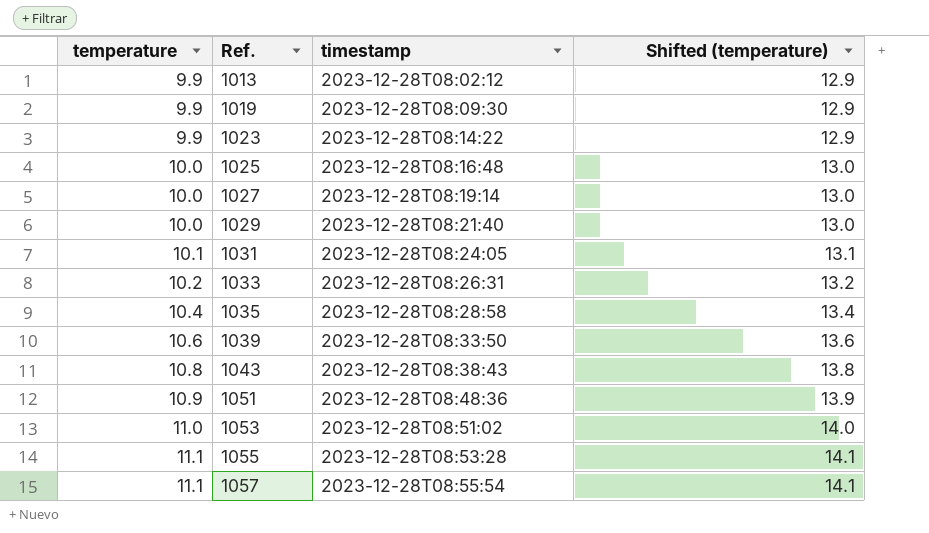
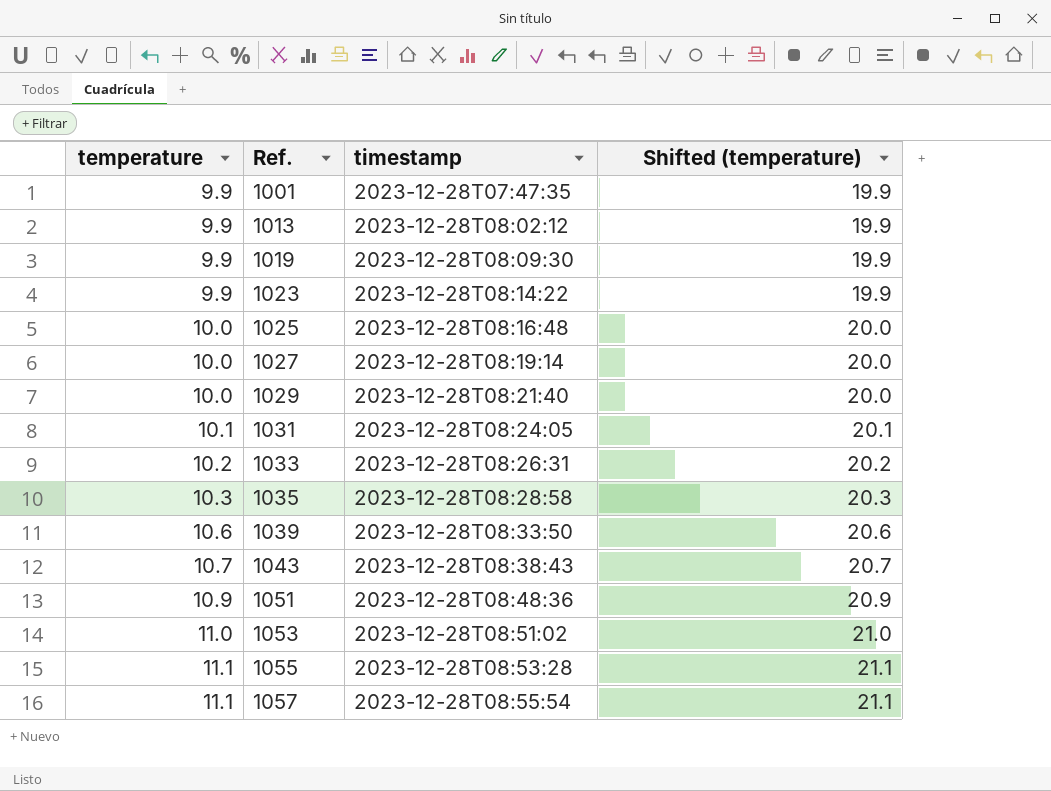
column Shifted (temperature) | formula: [temperature] + 3 -> [temperature] + 10
row 1001: none -> 9.9 | 2023-12-28T07:47:35 | 19.9
1035 | temperature: 10.4 -> 10.3
1043 | temperature: 10.8 -> 10.7

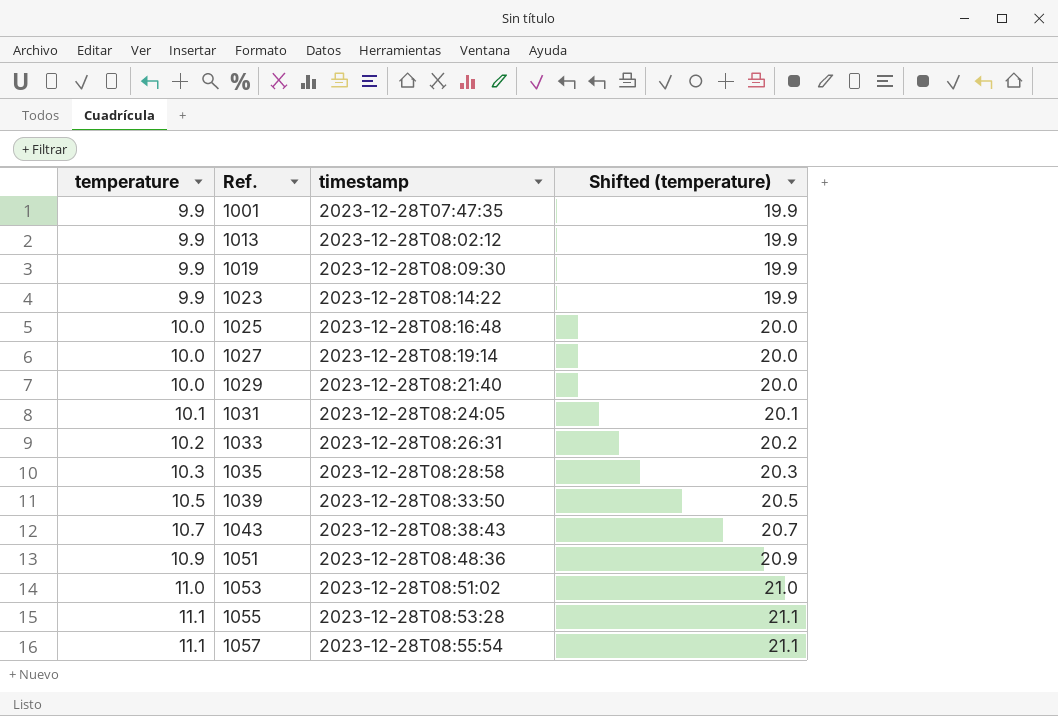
1039 | temperature: 10.6 -> 10.5
1039 | Shifted (temperature): 20.6 -> 20.5

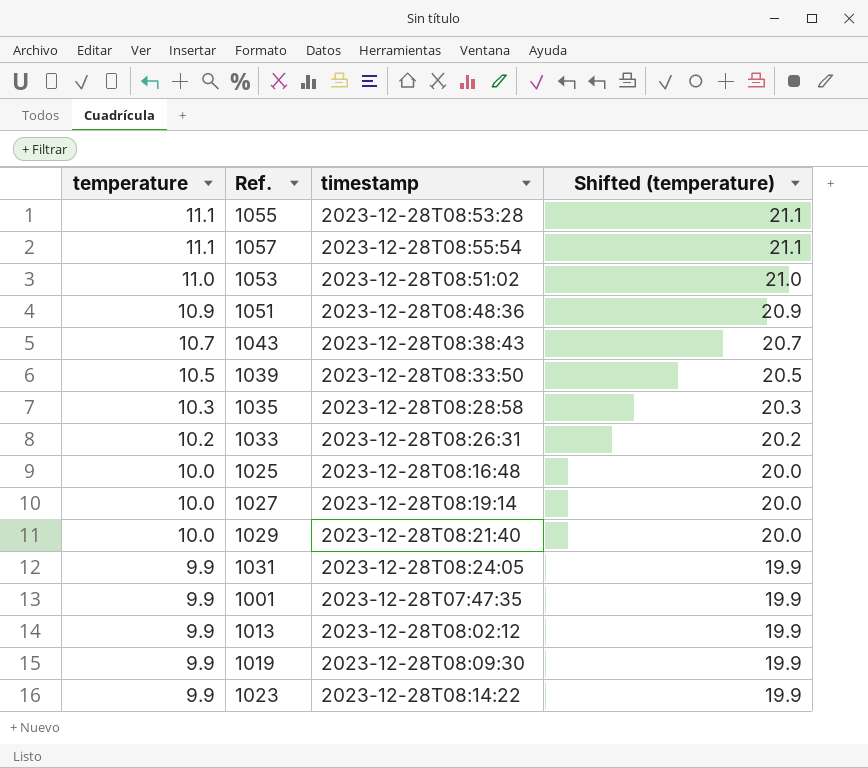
row order: temperature ascending -> temperature descending
1031 | temperature: 10.1 -> 9.9
1031 | Shifted (temperature): 20.1 -> 19.9

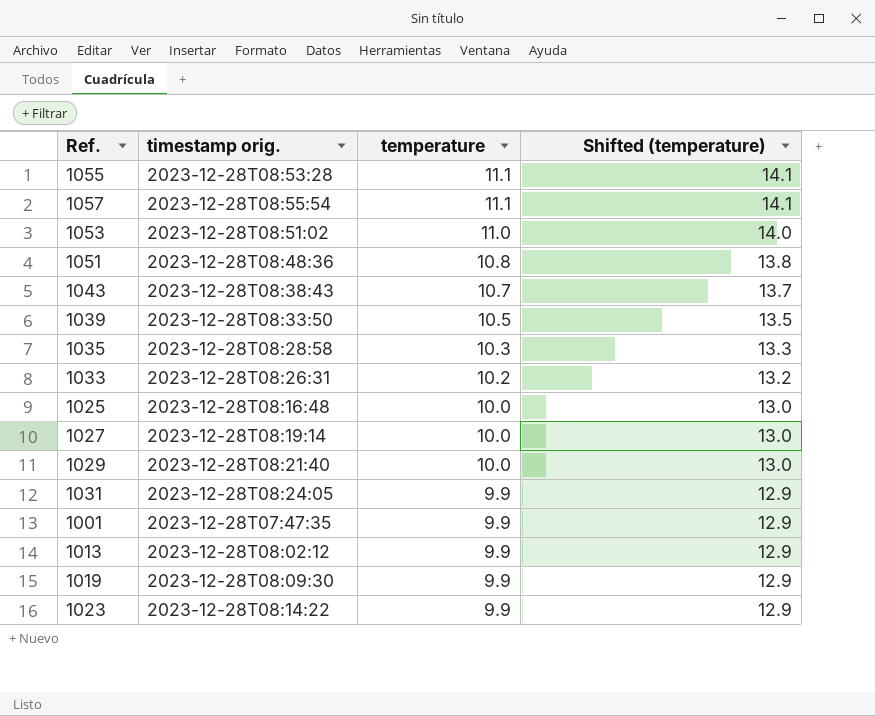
column name: timestamp -> timestamp orig.
column temperature | position: 1 -> 3
column Shifted (temperature) | formula: [temperature] + 10 -> [temperature] + 3
1051 | temperature: 10.9 -> 10.8

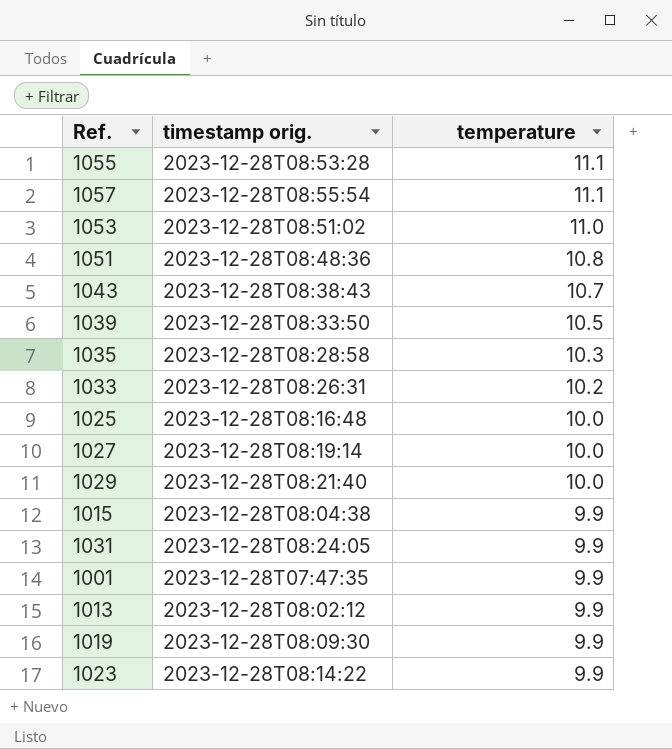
column Shifted (temperature) | formula: [temperature] + 3 -> none
row 1015: none -> 2023-12-28T08:04:38 | 9.9

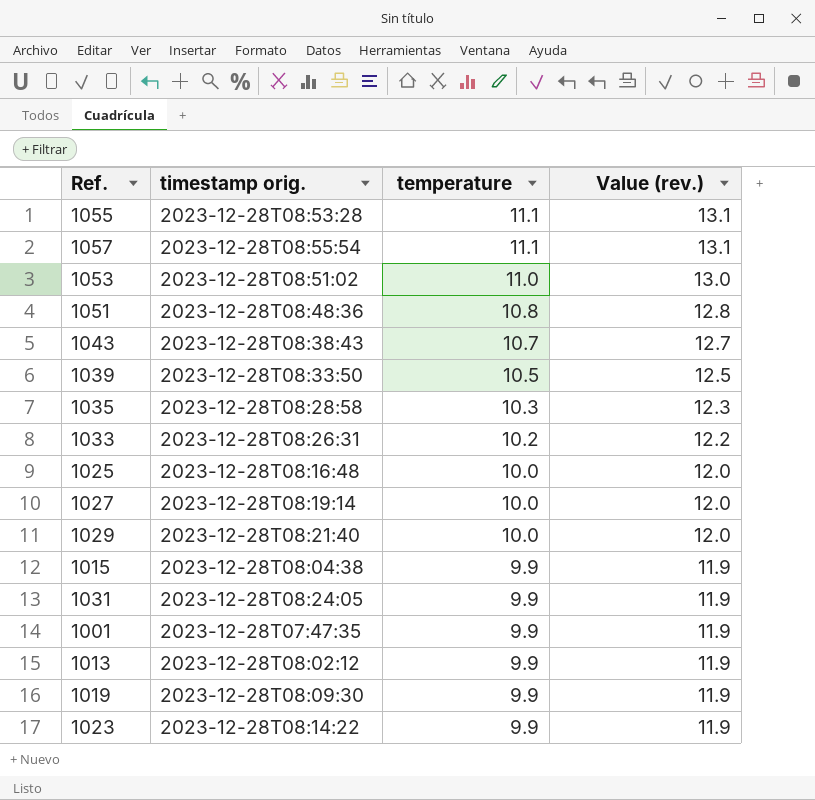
column Value (rev.) | formula: none -> [temperature] + 2

